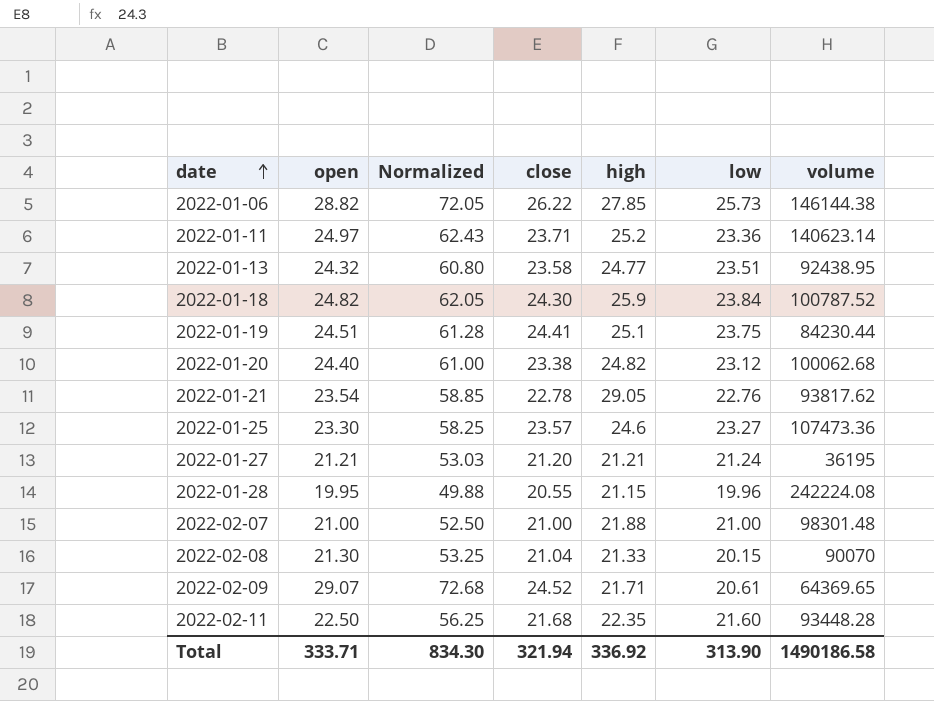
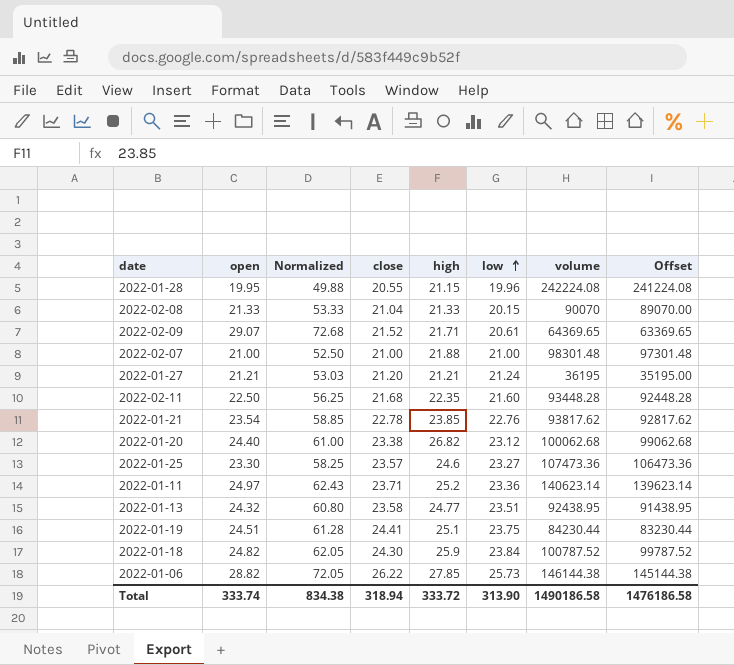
row order: date ascending -> low ascending
column Offset | formula: none -> [volume] - 1000
2022-02-08 | open: 21.30 -> 21.33
2022-02-08 | Normalized: 53.25 -> 53.33
2022-02-09 | close: 24.52 -> 21.52
2022-01-21 | high: 29.05 -> 23.85
2022-01-20 | high: 24.82 -> 26.82
Total | open: 333.71 -> 333.74
Total | Normalized: 834.30 -> 834.38
Total | close: 321.94 -> 318.94
Total | high: 336.92 -> 333.72

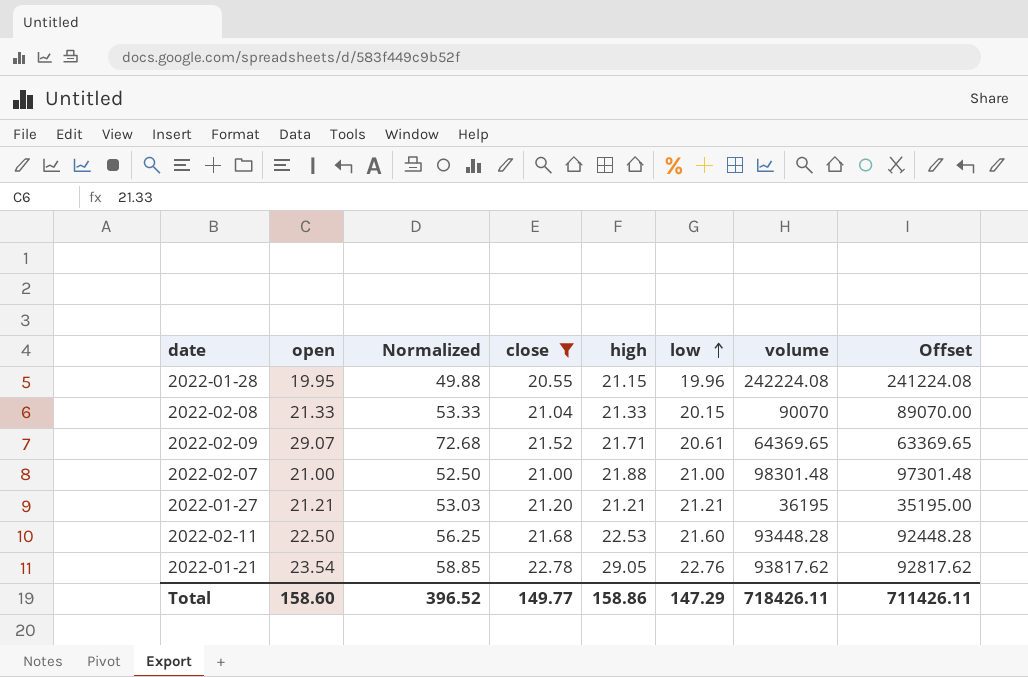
filter: none -> close <= 22.78
2022-01-27 | low: 21.24 -> 21.21
2022-02-11 | high: 22.35 -> 22.53
2022-01-21 | high: 23.85 -> 29.05
Total | open: 333.74 -> 158.60
Total | Normalized: 834.38 -> 396.52
Total | close: 318.94 -> 149.77
Total | high: 333.72 -> 158.86
Total | low: 313.90 -> 147.29
Total | volume: 1490186.58 -> 718426.11
Total | Offset: 1476186.58 -> 711426.11

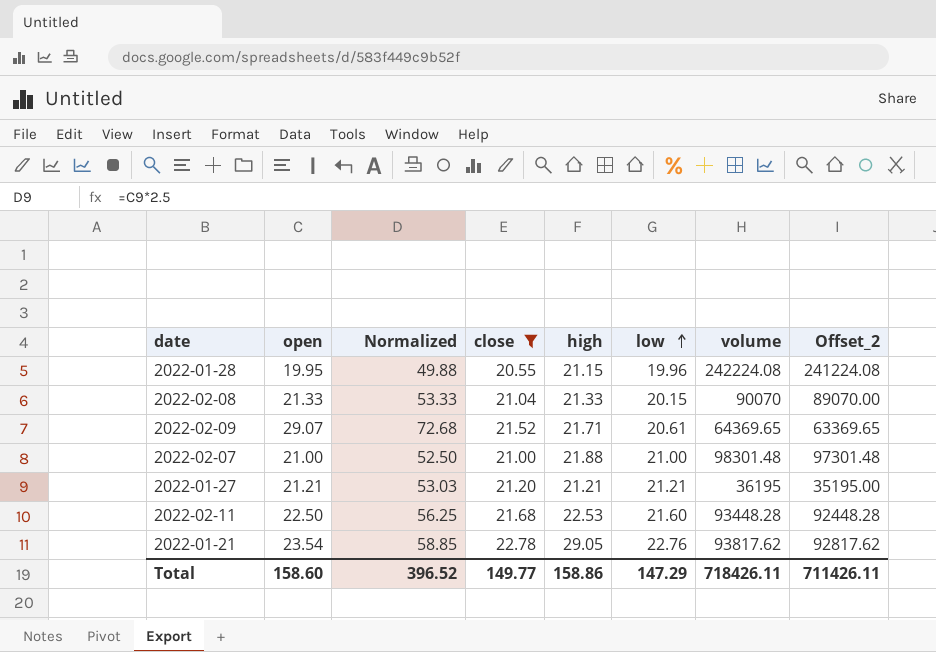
column name: Offset -> Offset_2

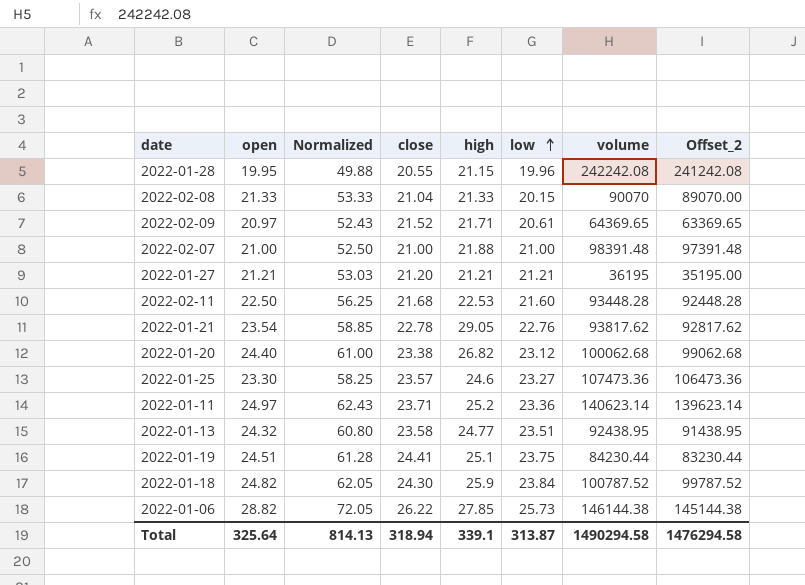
filter: close <= 22.78 -> none
2022-01-28 | volume: 242224.08 -> 242242.08
2022-01-28 | Offset_2: 241224.08 -> 241242.08
2022-02-09 | open: 29.07 -> 20.97
2022-02-09 | Normalized: 72.68 -> 52.43
2022-02-07 | volume: 98301.48 -> 98391.48
2022-02-07 | Offset_2: 97301.48 -> 97391.48
Total | open: 158.60 -> 325.64
Total | Normalized: 396.52 -> 814.13
Total | close: 149.77 -> 318.94
Total | high: 158.86 -> 339.1
Total | low: 147.29 -> 313.87
Total | volume: 718426.11 -> 1490294.58
Total | Offset_2: 711426.11 -> 1476294.58

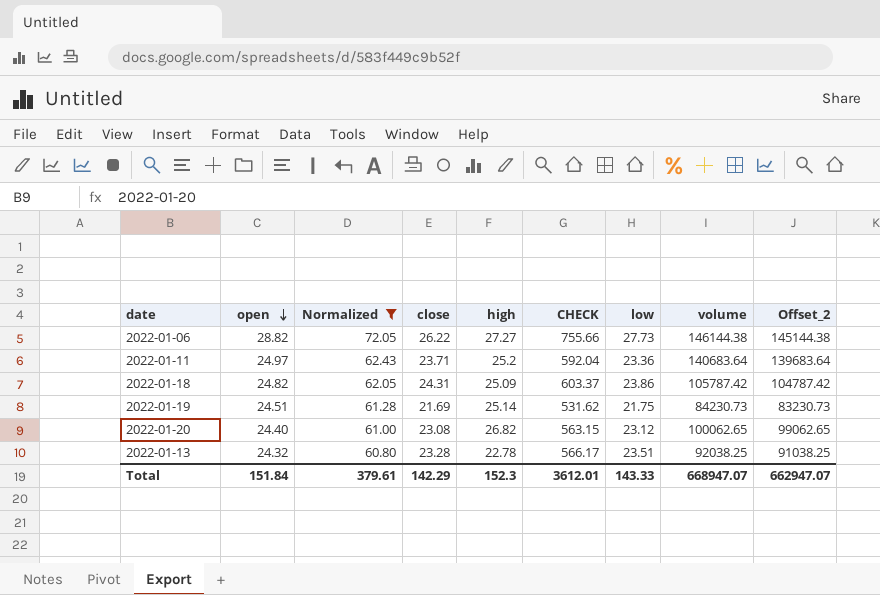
filter: none -> Normalized >= 60.80
row order: low ascending -> open descending
column CHECK | formula: none -> [open] * [close]
2022-01-06 | high: 27.85 -> 27.27
2022-01-06 | low: 25.73 -> 27.73
2022-01-11 | volume: 140623.14 -> 140683.64
2022-01-11 | Offset_2: 139623.14 -> 139683.64
2022-01-18 | close: 24.30 -> 24.31
2022-01-18 | high: 25.9 -> 25.09
2022-01-18 | low: 23.84 -> 23.86
2022-01-18 | volume: 100787.52 -> 105787.42
2022-01-18 | Offset_2: 99787.52 -> 104787.42
2022-01-19 | close: 24.41 -> 21.69
2022-01-19 | high: 25.1 -> 25.14
2022-01-19 | low: 23.75 -> 21.75
2022-01-19 | volume: 84230.44 -> 84230.73
2022-01-19 | Offset_2: 83230.44 -> 83230.73
2022-01-20 | close: 23.38 -> 23.08
2022-01-20 | volume: 100062.68 -> 100062.65
2022-01-20 | Offset_2: 99062.68 -> 99062.65
2022-01-13 | close: 23.58 -> 23.28
2022-01-13 | high: 24.77 -> 22.78
2022-01-13 | volume: 92438.95 -> 92038.25
2022-01-13 | Offset_2: 91438.95 -> 91038.25
Total | open: 325.64 -> 151.84
Total | Normalized: 814.13 -> 379.61
Total | close: 318.94 -> 142.29
Total | high: 339.1 -> 152.3
Total | low: 313.87 -> 143.33
Total | volume: 1490294.58 -> 668947.07
Total | Offset_2: 1476294.58 -> 662947.07

